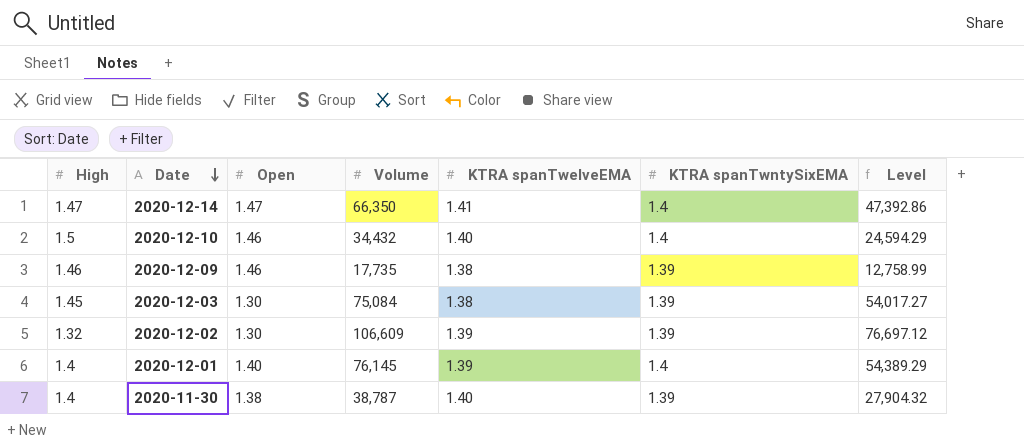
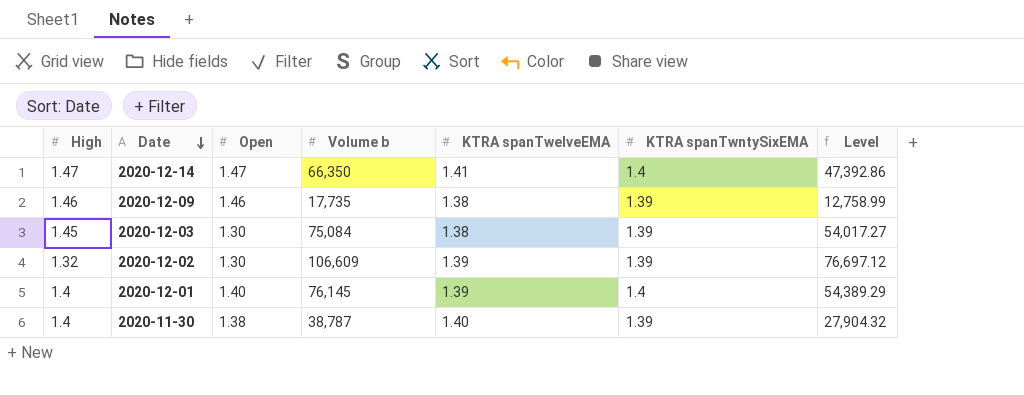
column name: Volume -> Volume b
row 2020-12-10: 1.5 | 1.46 | 34,432 | 1.40 | 1.4 | 24,594.29 -> none

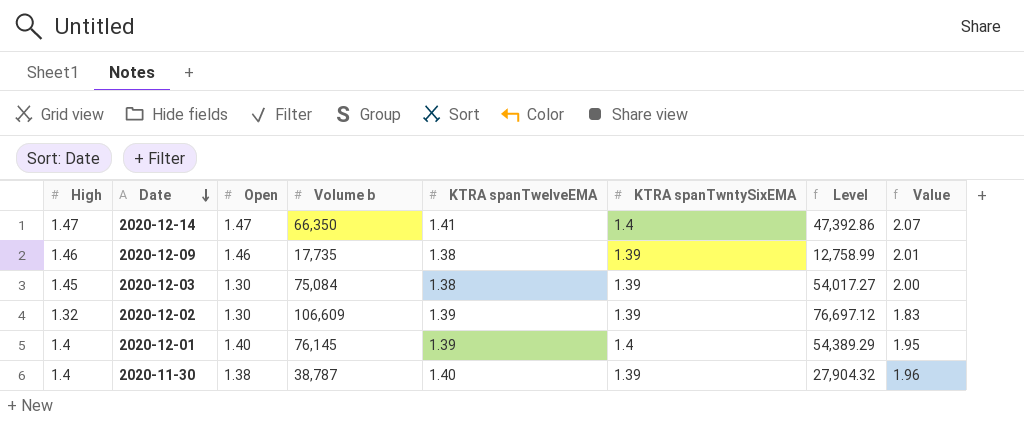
column Value | formula: none -> [High] * [KTRA spanTwelveEMA]

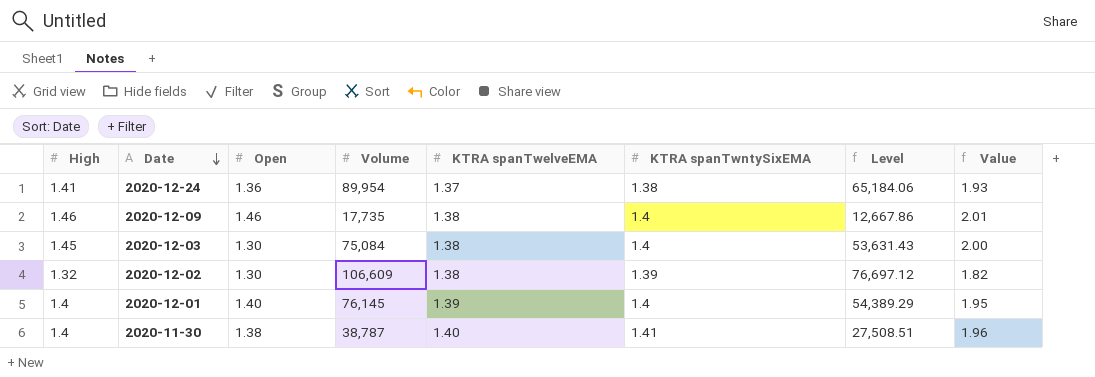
column name: Volume b -> Volume
row 2020-12-14: 1.47 | 1.47 | 66,350 | 1.41 | 1.4 | 47,392.86 | 2.07 -> none
row 2020-12-24: none -> 1.41 | 1.36 | 89,954 | 1.37 | 1.38 | 65,184.06 | 1.93
2020-12-09 | KTRA spanTwntySixEMA: 1.39 -> 1.4
2020-12-09 | Level: 12,758.99 -> 12,667.86
2020-12-03 | KTRA spanTwntySixEMA: 1.39 -> 1.4
2020-12-03 | Level: 54,017.27 -> 53,631.43
2020-12-02 | KTRA spanTwelveEMA: 1.39 -> 1.38
2020-12-02 | Value: 1.83 -> 1.82
2020-11-30 | KTRA spanTwntySixEMA: 1.39 -> 1.41
2020-11-30 | Level: 27,904.32 -> 27,508.51

